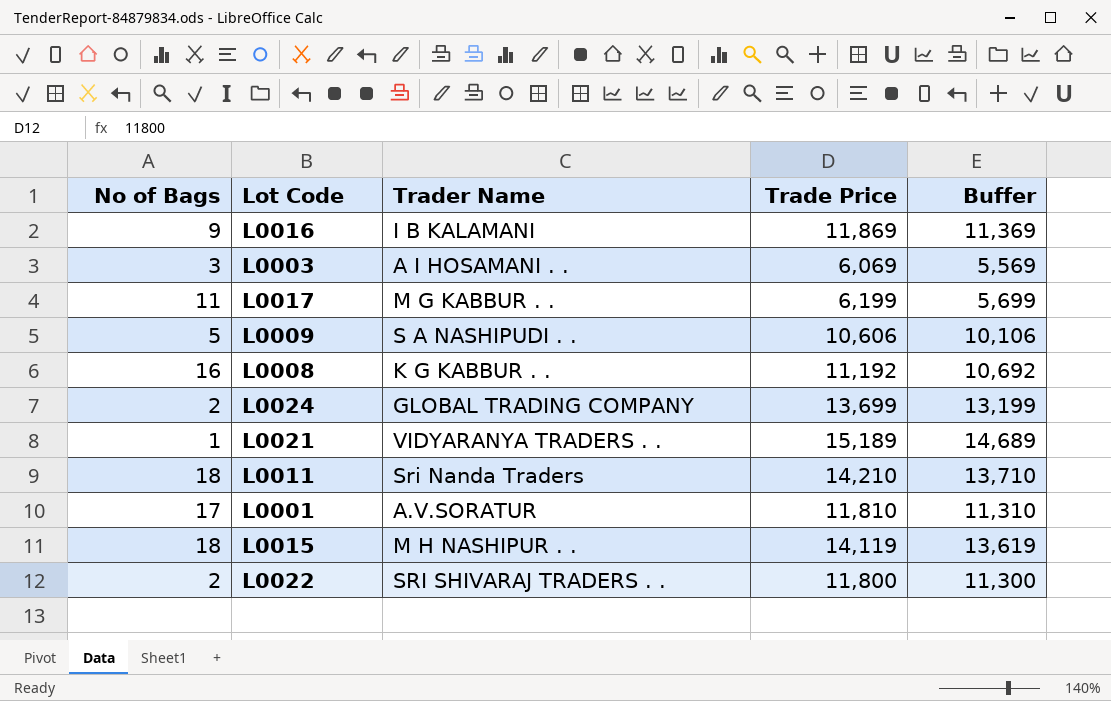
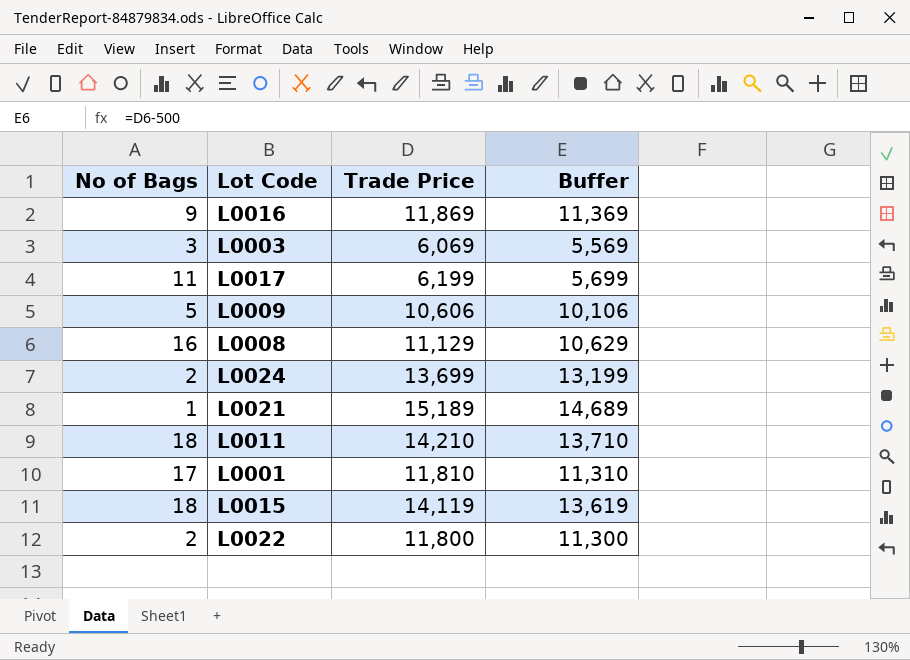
column Trader Name | position: 3 -> none
L0008 | Trade Price: 11,192 -> 11,129
L0008 | Buffer: 10,692 -> 10,629

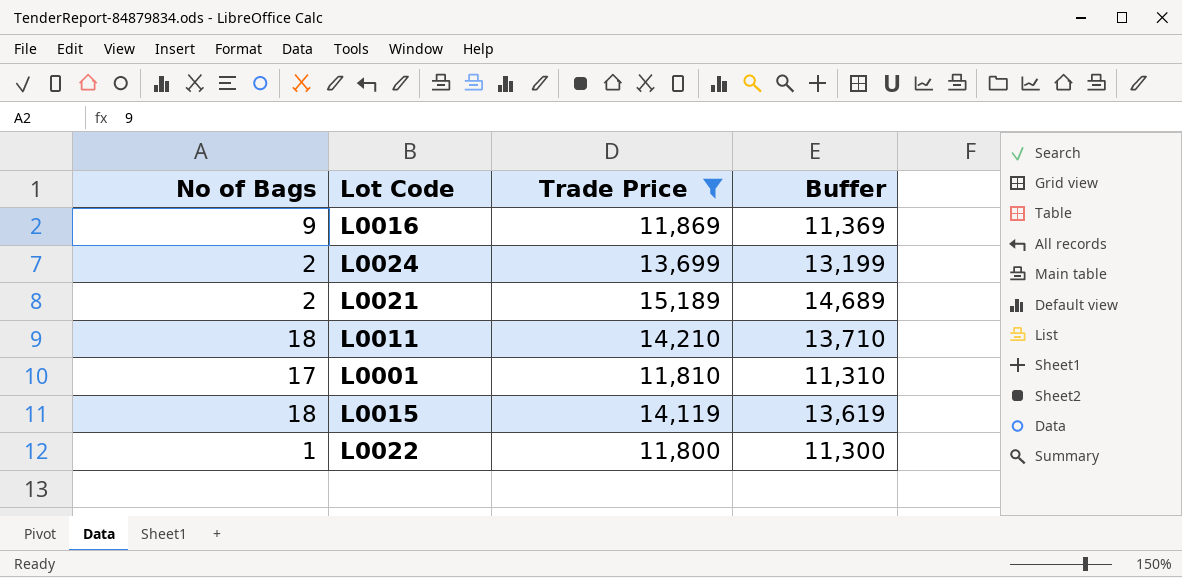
filter: none -> Trade Price >= 11,800
L0021 | No of Bags: 1 -> 2
L0022 | No of Bags: 2 -> 1

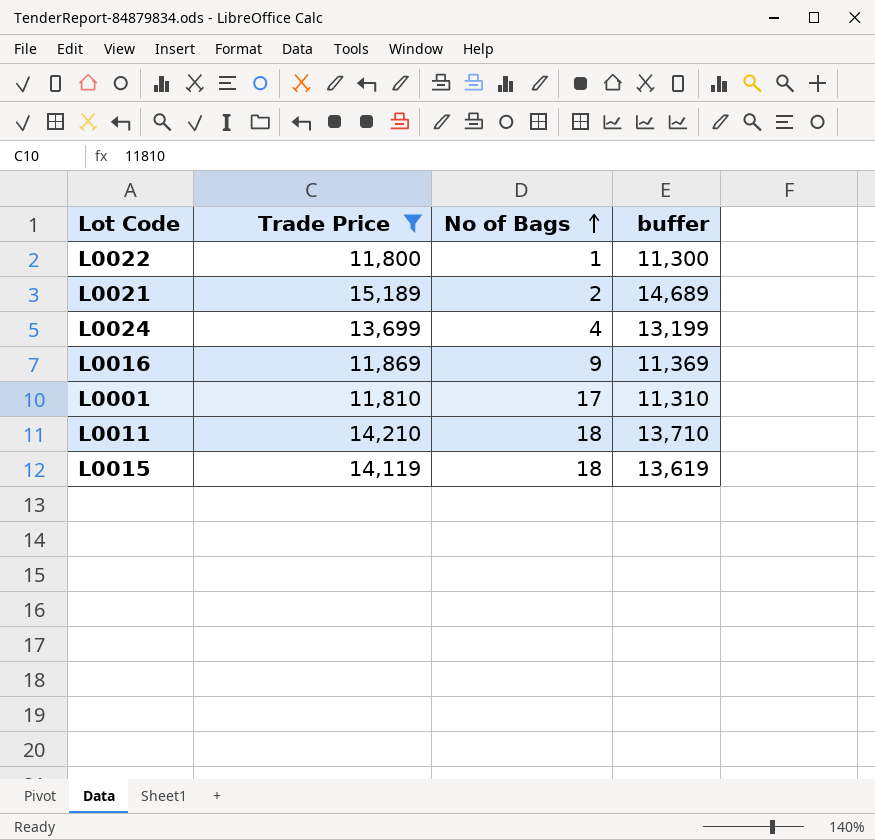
row order: none -> No of Bags ascending
column No of Bags | position: 1 -> 3
column name: Buffer -> buffer
L0024 | No of Bags: 2 -> 4

